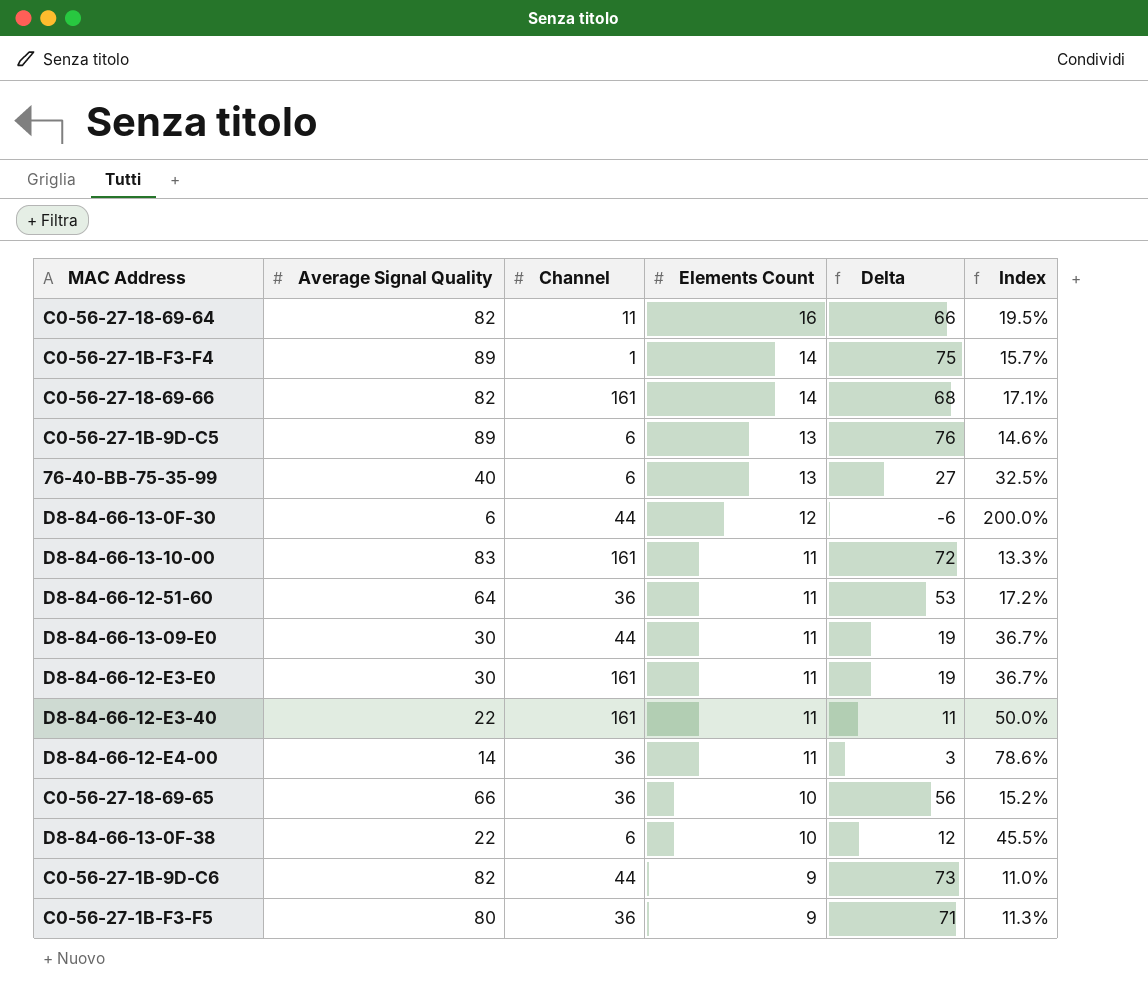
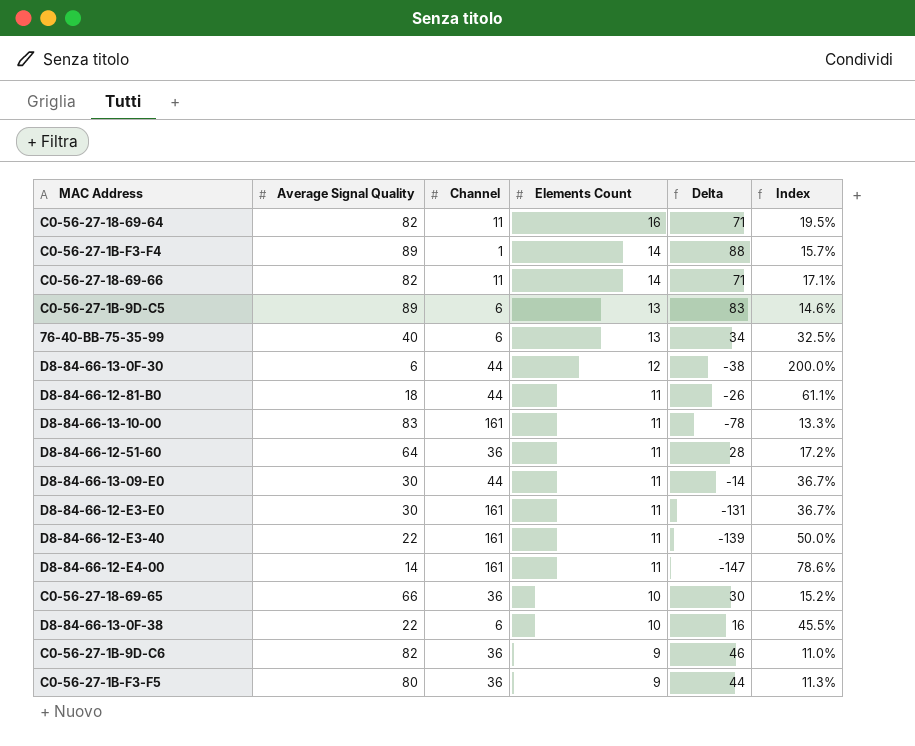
column Delta | formula: [Average Signal Quality] - [Elements Count] -> [Average Signal Quality] - [Channel]
C0-56-27-18-69-66 | Channel: 161 -> 11
row D8-84-66-12-81-B0: none -> 18 | 44 | 11 | -26 | 61.1%
D8-84-66-12-E4-00 | Channel: 36 -> 161
C0-56-27-1B-9D-C6 | Channel: 44 -> 36

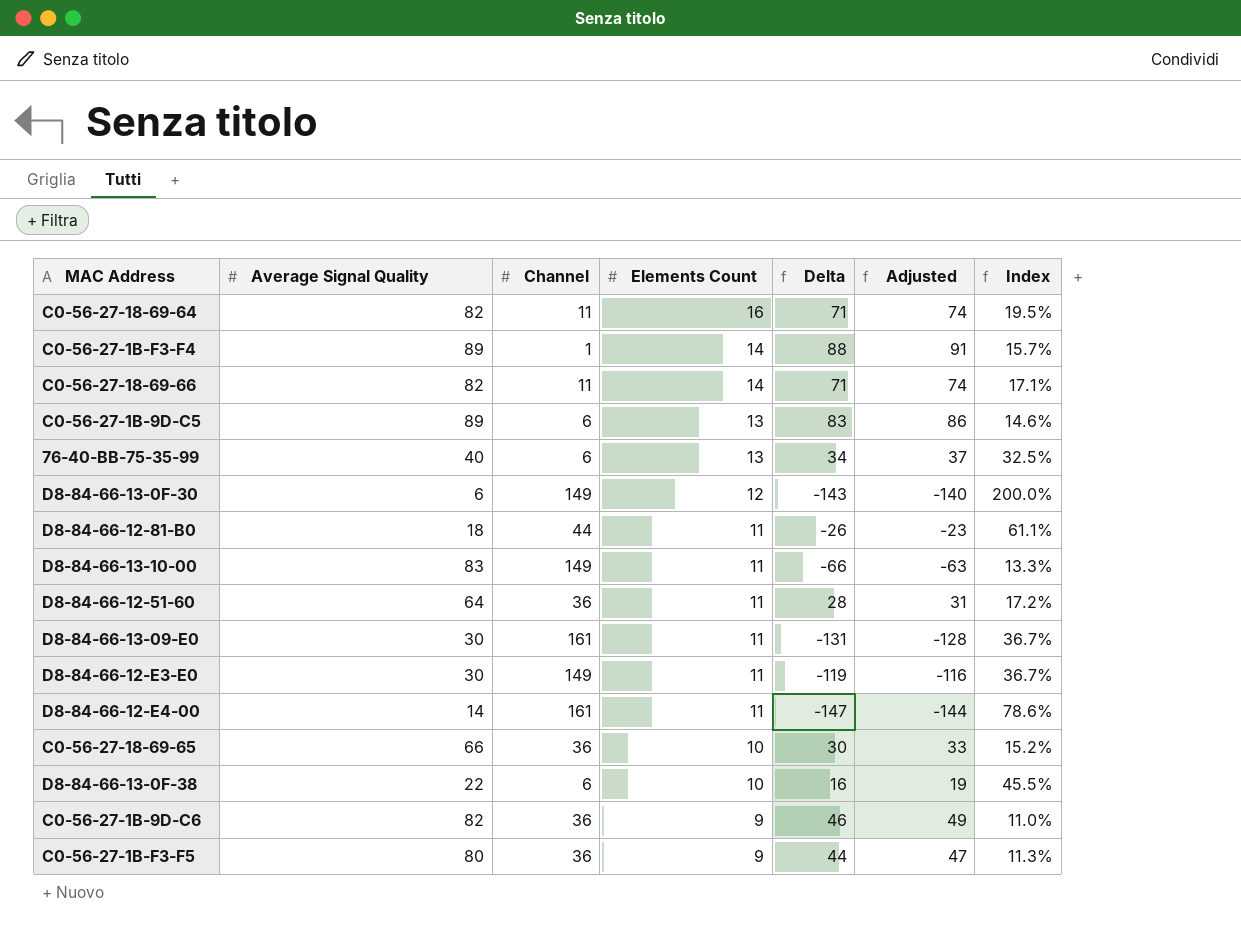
column Adjusted | formula: none -> [Delta] + 3
row D8-84-66-12-E3-40: 22 | 161 | 11 | -139 | 50.0% -> none
D8-84-66-13-0F-30 | Channel: 44 -> 149
D8-84-66-13-0F-30 | Delta: -38 -> -143
D8-84-66-13-10-00 | Channel: 161 -> 149
D8-84-66-13-10-00 | Delta: -78 -> -66
D8-84-66-13-09-E0 | Channel: 44 -> 161
D8-84-66-13-09-E0 | Delta: -14 -> -131
D8-84-66-12-E3-E0 | Channel: 161 -> 149
D8-84-66-12-E3-E0 | Delta: -131 -> -119

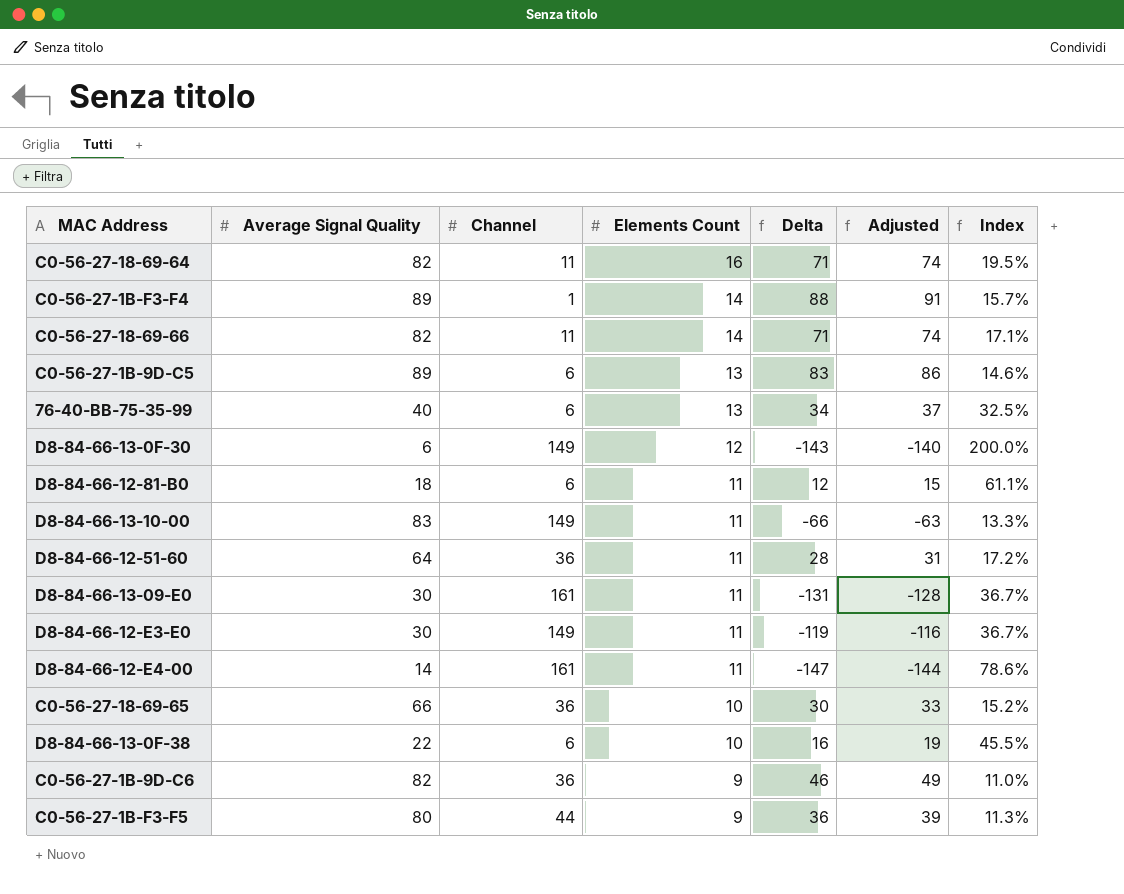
D8-84-66-12-81-B0 | Channel: 44 -> 6
D8-84-66-12-81-B0 | Delta: -26 -> 12
D8-84-66-12-81-B0 | Adjusted: -23 -> 15
C0-56-27-1B-F3-F5 | Channel: 36 -> 44
C0-56-27-1B-F3-F5 | Delta: 44 -> 36
C0-56-27-1B-F3-F5 | Adjusted: 47 -> 39

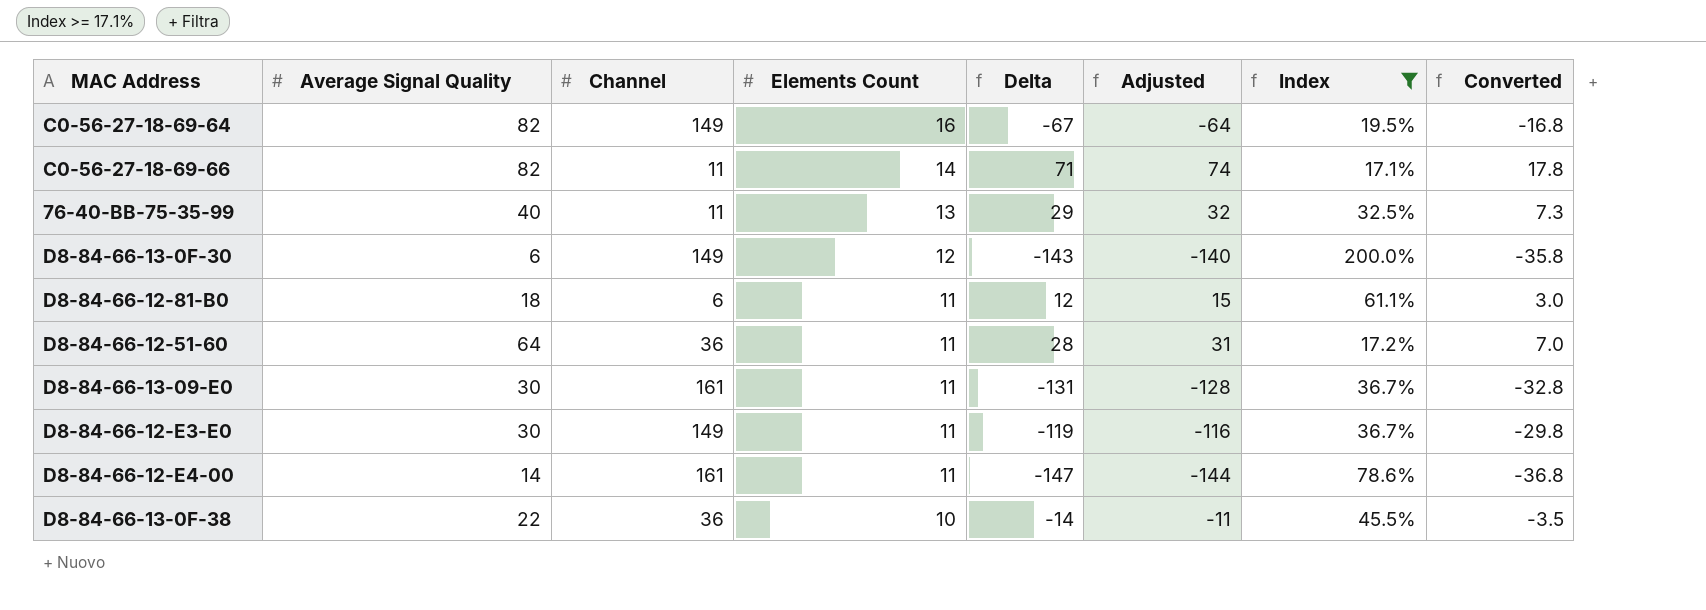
filter: none -> Index >= 17.1%
column Converted | formula: none -> [Delta] * 0.25
C0-56-27-18-69-64 | Channel: 11 -> 149
C0-56-27-18-69-64 | Delta: 71 -> -67
C0-56-27-18-69-64 | Adjusted: 74 -> -64
76-40-BB-75-35-99 | Channel: 6 -> 11
76-40-BB-75-35-99 | Delta: 34 -> 29
76-40-BB-75-35-99 | Adjusted: 37 -> 32
D8-84-66-13-0F-38 | Channel: 6 -> 36
D8-84-66-13-0F-38 | Delta: 16 -> -14
D8-84-66-13-0F-38 | Adjusted: 19 -> -11

